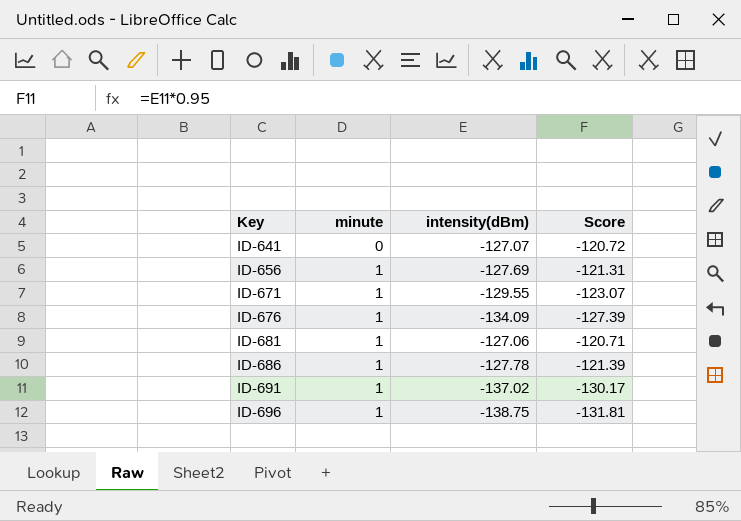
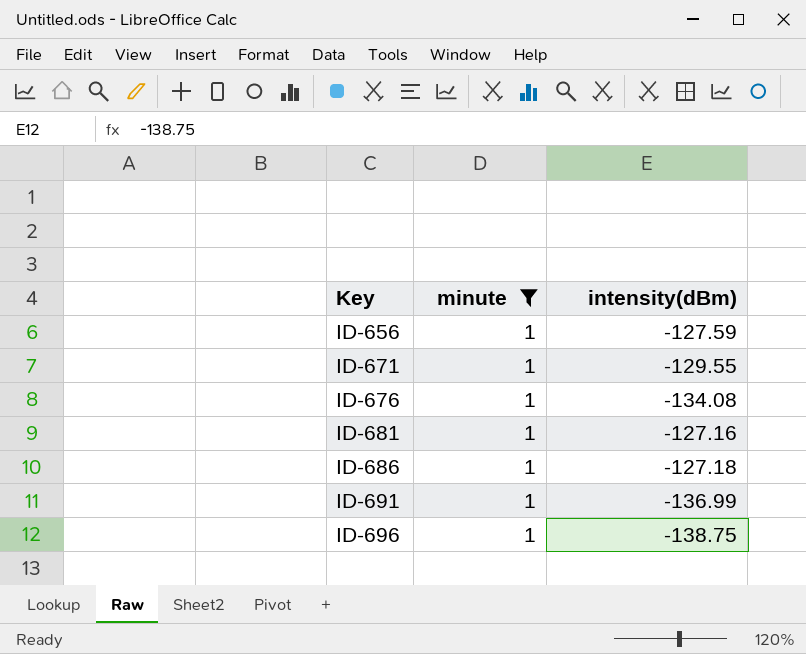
filter: none -> minute = 1
column Score | formula: [intensity(dBm)] * 0.95 -> none
ID-656 | intensity(dBm): -127.69 -> -127.59
ID-676 | intensity(dBm): -134.09 -> -134.08
ID-681 | intensity(dBm): -127.06 -> -127.16
ID-686 | intensity(dBm): -127.78 -> -127.18
ID-691 | intensity(dBm): -137.02 -> -136.99

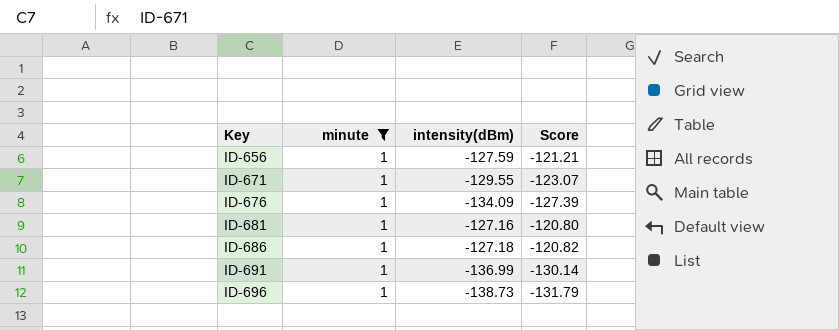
column Score | formula: none -> [intensity(dBm)] * 0.95
ID-676 | intensity(dBm): -134.08 -> -134.09
ID-696 | intensity(dBm): -138.75 -> -138.73

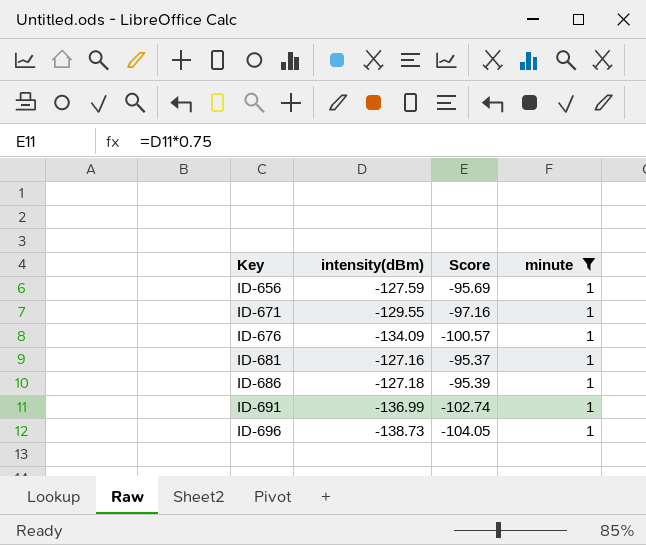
column Score | formula: [intensity(dBm)] * 0.95 -> [intensity(dBm)] * 0.75
column minute | position: 2 -> 4

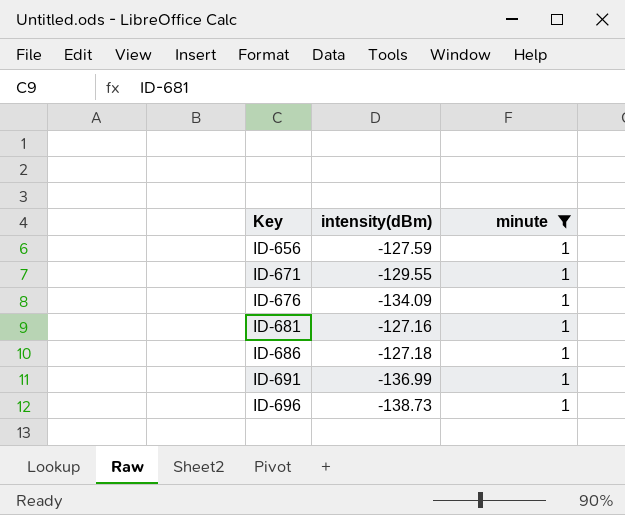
column Score | formula: [intensity(dBm)] * 0.75 -> none

